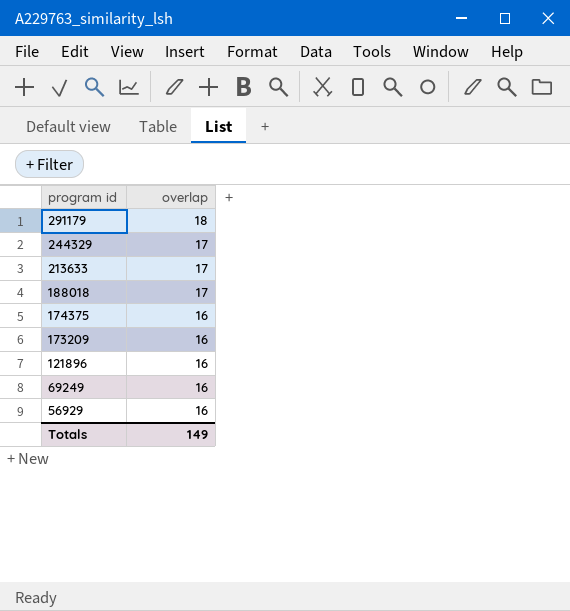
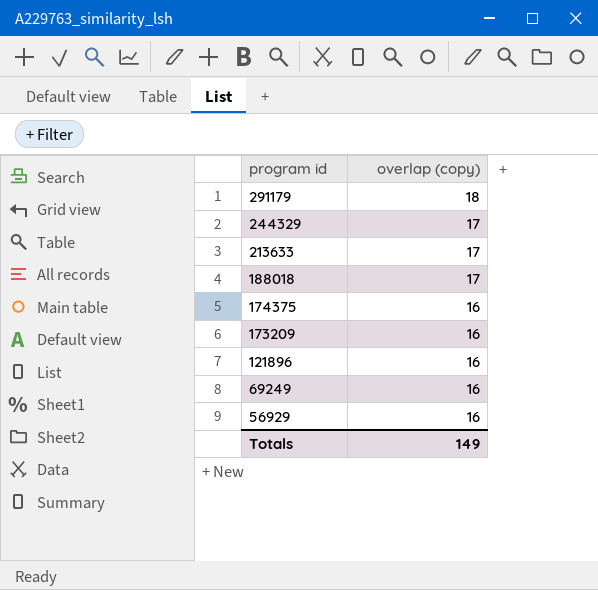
column name: overlap -> overlap (copy)

